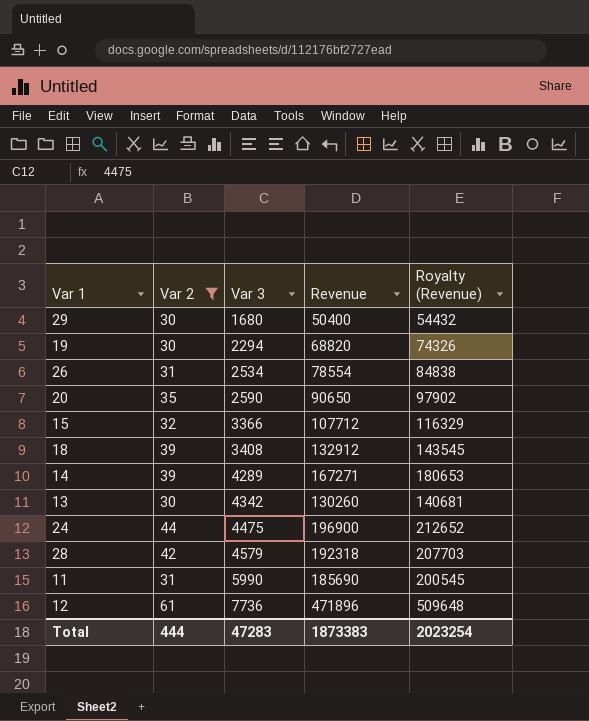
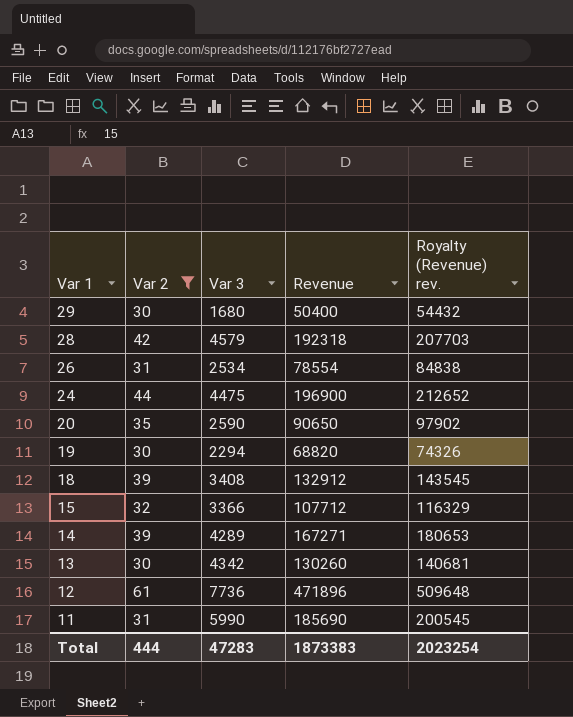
row order: Var 3 ascending -> Var 1 descending
column name: Royalty (Revenue) -> Royalty (Revenue) rev.

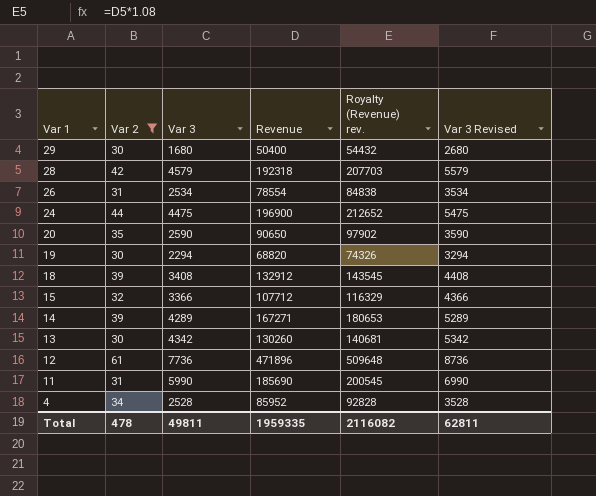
column Var 3 Revised | formula: none -> [Var 3] + 1000
row 4: none -> 34 | 2528 | 85952 | 92828 | 3528
Total | Var 2: 444 -> 478
Total | Var 3: 47283 -> 49811
Total | Revenue: 1873383 -> 1959335
Total | Royalty (Revenue) rev.: 2023254 -> 2116082

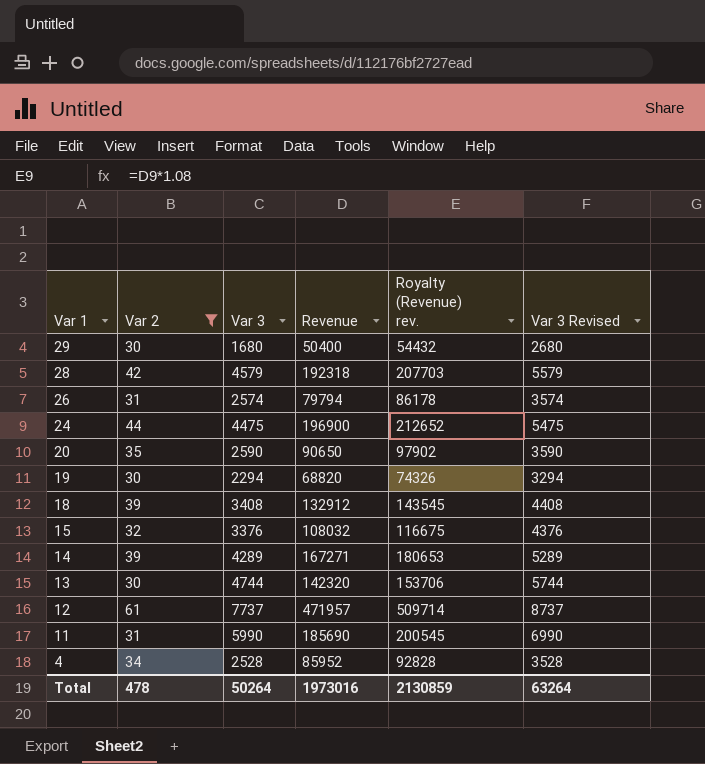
26 | Var 3: 2534 -> 2574
26 | Revenue: 78554 -> 79794
26 | Royalty (Revenue) rev.: 84838 -> 86178
26 | Var 3 Revised: 3534 -> 3574
15 | Var 3: 3366 -> 3376
15 | Revenue: 107712 -> 108032
15 | Royalty (Revenue) rev.: 116329 -> 116675
15 | Var 3 Revised: 4366 -> 4376
13 | Var 3: 4342 -> 4744
13 | Revenue: 130260 -> 142320
13 | Royalty (Revenue) rev.: 140681 -> 153706
13 | Var 3 Revised: 5342 -> 5744
12 | Var 3: 7736 -> 7737
12 | Revenue: 471896 -> 471957
12 | Royalty (Revenue) rev.: 509648 -> 509714
12 | Var 3 Revised: 8736 -> 8737
Total | Var 3: 49811 -> 50264
Total | Revenue: 1959335 -> 1973016
Total | Royalty (Revenue) rev.: 2116082 -> 2130859
Total | Var 3 Revised: 62811 -> 63264

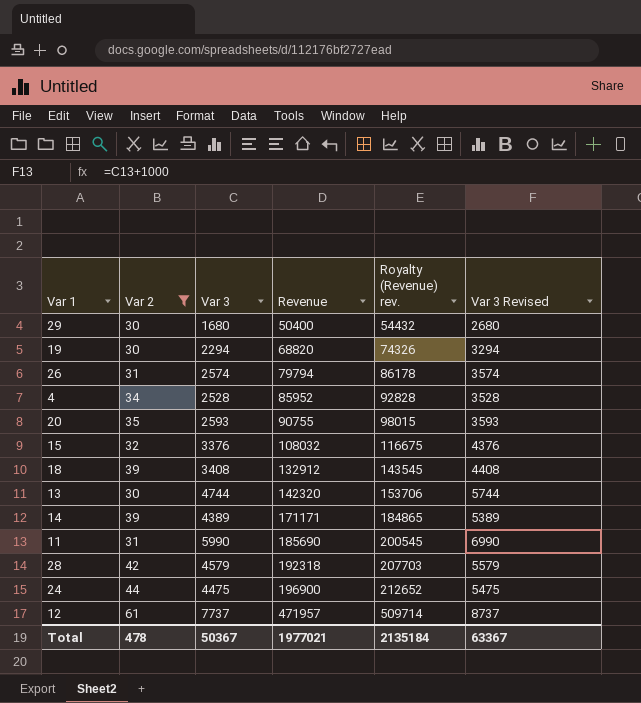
row order: Var 1 descending -> Revenue ascending
20 | Var 3: 2590 -> 2593
20 | Revenue: 90650 -> 90755
20 | Royalty (Revenue) rev.: 97902 -> 98015
20 | Var 3 Revised: 3590 -> 3593
14 | Var 3: 4289 -> 4389
14 | Revenue: 167271 -> 171171
14 | Royalty (Revenue) rev.: 180653 -> 184865
14 | Var 3 Revised: 5289 -> 5389
Total | Var 3: 50264 -> 50367
Total | Revenue: 1973016 -> 1977021
Total | Royalty (Revenue) rev.: 2130859 -> 2135184
Total | Var 3 Revised: 63264 -> 63367

